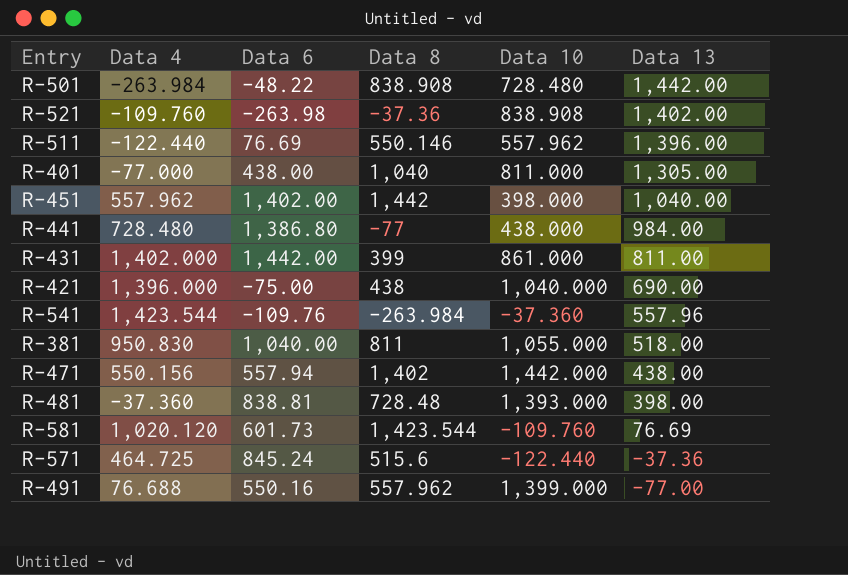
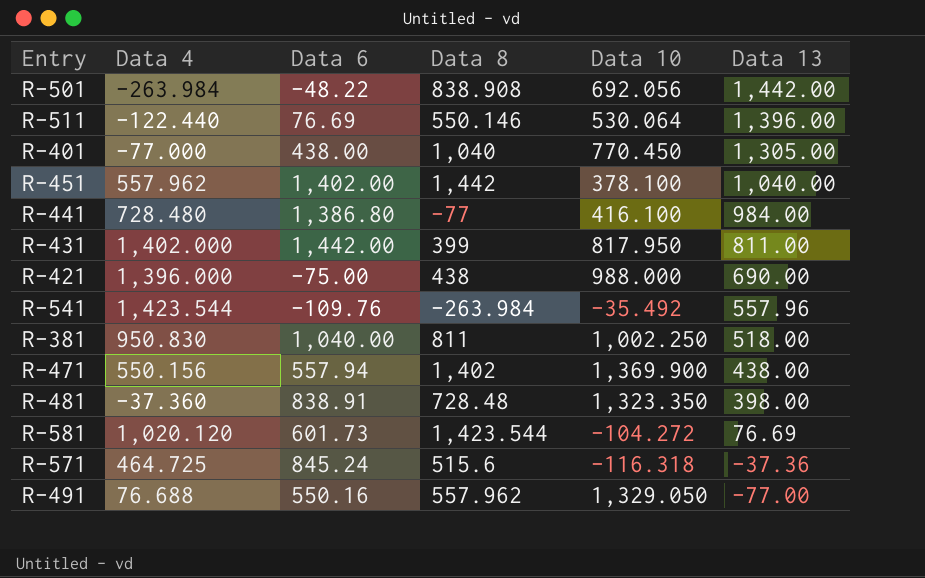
row R-521: -109.760 | -263.98 | -37.36 | 838.908 | 1,402.00 -> none
R-501 | Data 10: 728.480 -> 692.056
R-511 | Data 10: 557.962 -> 530.064
R-401 | Data 10: 811.000 -> 770.450
R-451 | Data 10: 398.000 -> 378.100
R-441 | Data 10: 438.000 -> 416.100
R-431 | Data 10: 861.000 -> 817.950
R-421 | Data 10: 1,040.000 -> 988.000
R-541 | Data 10: -37.360 -> -35.492
R-381 | Data 10: 1,055.000 -> 1,002.250
R-471 | Data 10: 1,442.000 -> 1,369.900
R-481 | Data 6: 838.81 -> 838.91
R-481 | Data 10: 1,393.000 -> 1,323.350
R-581 | Data 10: -109.760 -> -104.272
R-571 | Data 10: -122.440 -> -116.318
R-491 | Data 10: 1,399.000 -> 1,329.050

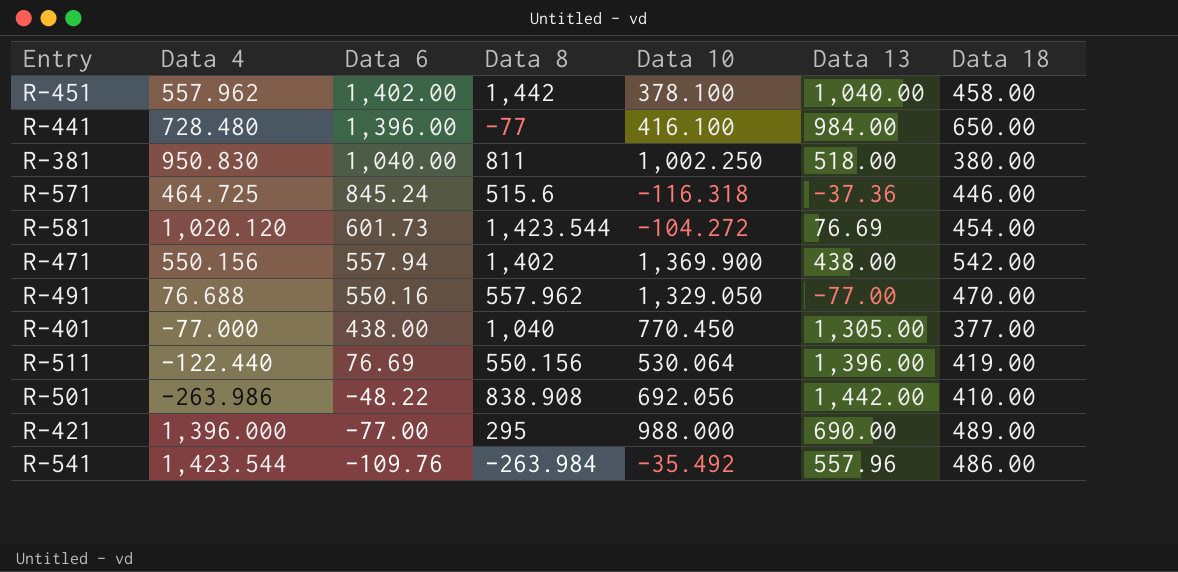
row order: Data 13 descending -> Data 6 descending
column Data 18 | position: none -> 7
row R-431: 1,402.000 | 1,442.00 | 399 | 817.950 | 811.00 -> none
row R-481: -37.360 | 838.91 | 728.48 | 1,323.350 | 398.00 -> none
R-441 | Data 6: 1,386.80 -> 1,396.00
R-511 | Data 8: 550.146 -> 550.156
R-501 | Data 4: -263.984 -> -263.986
R-421 | Data 6: -75.00 -> -77.00
R-421 | Data 8: 438 -> 295

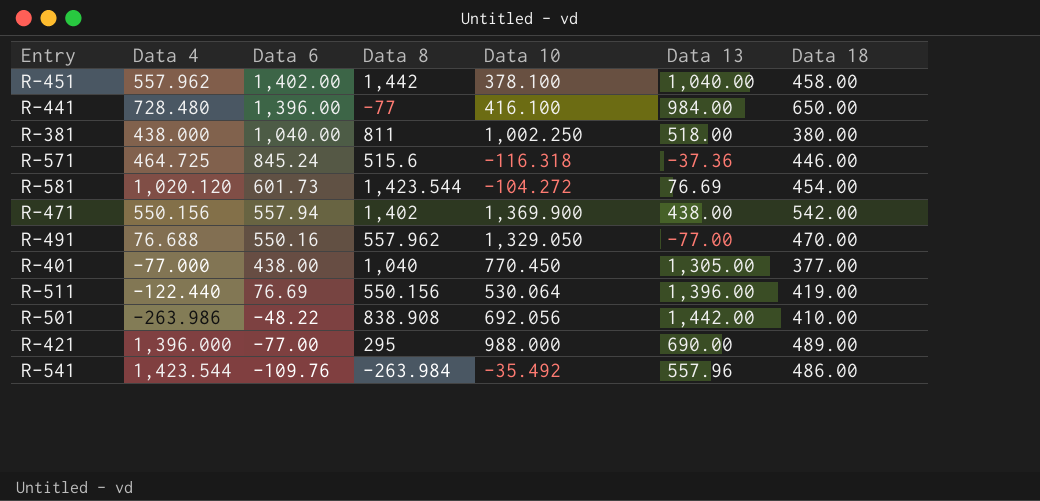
R-381 | Data 4: 950.830 -> 438.000

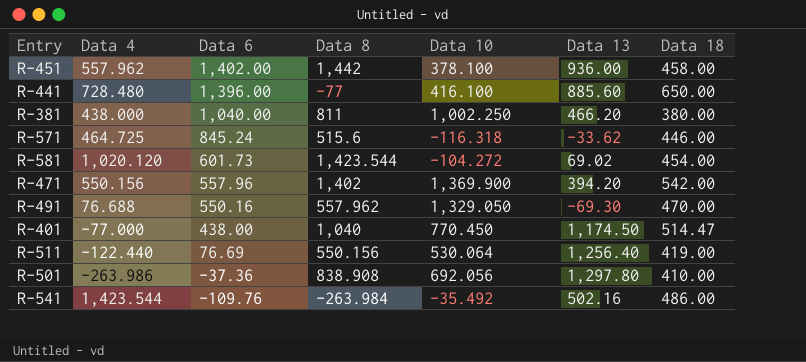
row R-421: 1,396.000 | -77.00 | 295 | 988.000 | 690.00 | 489.00 -> none
R-451 | Data 13: 1,040.00 -> 936.00
R-441 | Data 13: 984.00 -> 885.60
R-381 | Data 13: 518.00 -> 466.20
R-571 | Data 13: -37.36 -> -33.62
R-581 | Data 13: 76.69 -> 69.02
R-471 | Data 6: 557.94 -> 557.96
R-471 | Data 13: 438.00 -> 394.20
R-491 | Data 13: -77.00 -> -69.30
R-401 | Data 13: 1,305.00 -> 1,174.50
R-401 | Data 18: 377.00 -> 514.47
R-511 | Data 13: 1,396.00 -> 1,256.40
R-501 | Data 6: -48.22 -> -37.36
R-501 | Data 13: 1,442.00 -> 1,297.80
R-541 | Data 13: 557.96 -> 502.16

